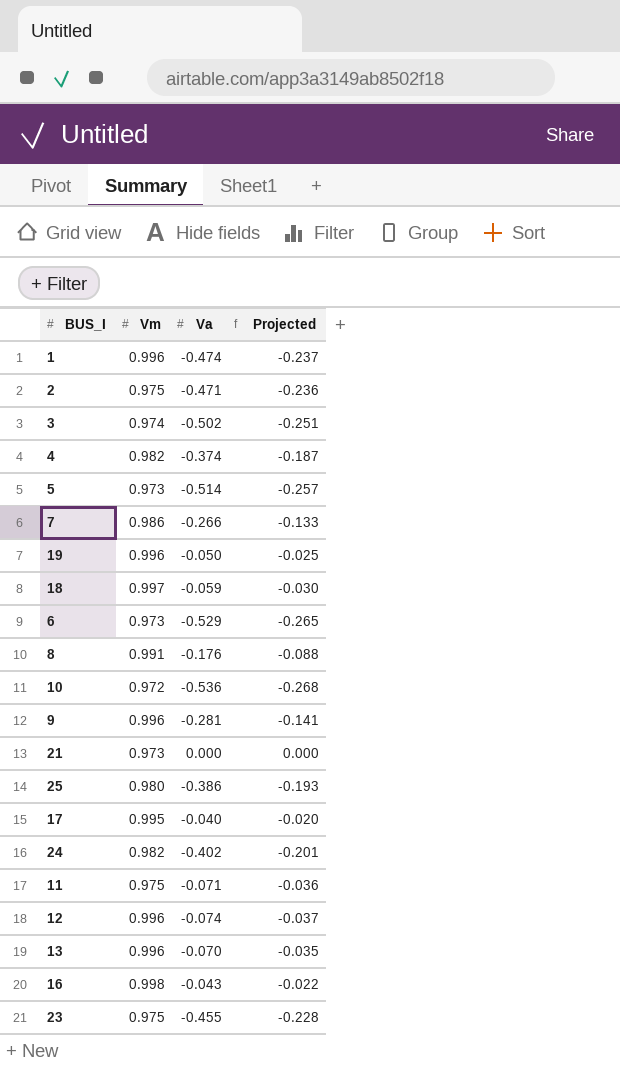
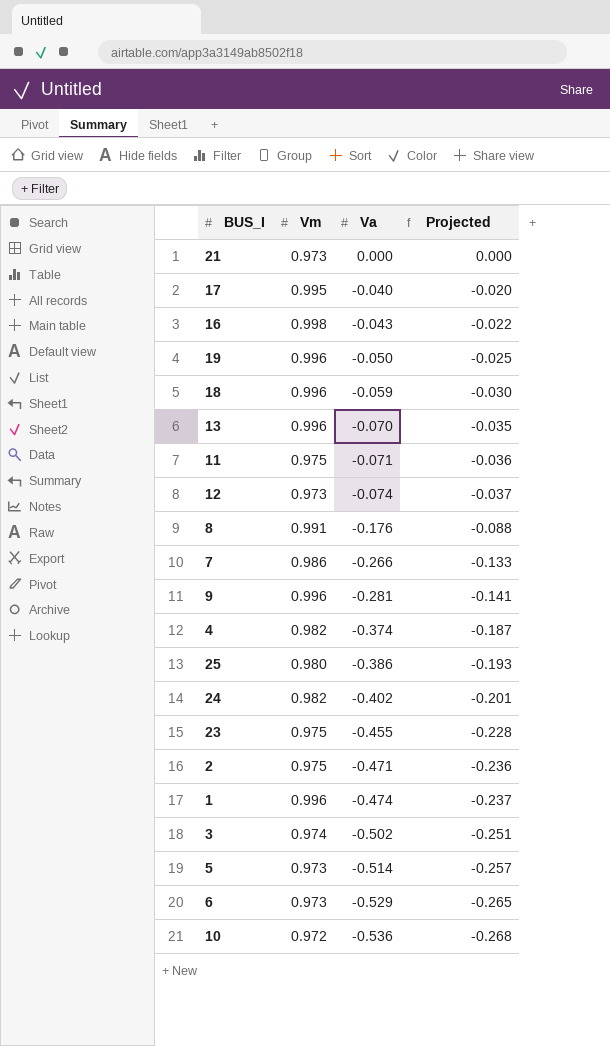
row order: none -> Va descending
18 | Vm: 0.997 -> 0.996
12 | Vm: 0.996 -> 0.973

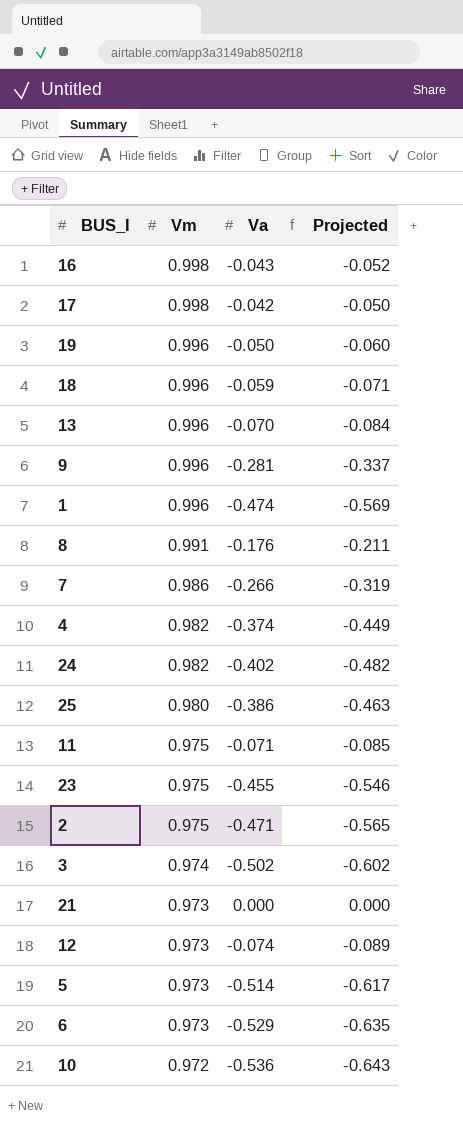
row order: Va descending -> Vm descending
column Projected | formula: [Va] * 0.5 -> [Va] * 1.2
17 | Vm: 0.995 -> 0.998
17 | Va: -0.040 -> -0.042

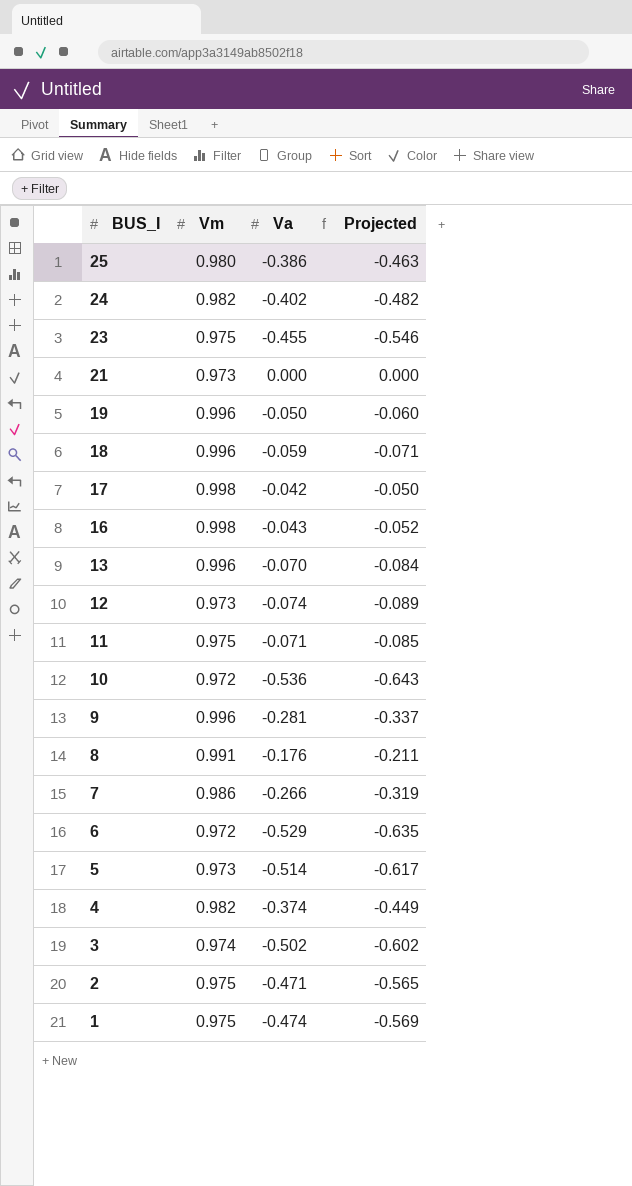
row order: Vm descending -> BUS_I descending
6 | Vm: 0.973 -> 0.972
1 | Vm: 0.996 -> 0.975

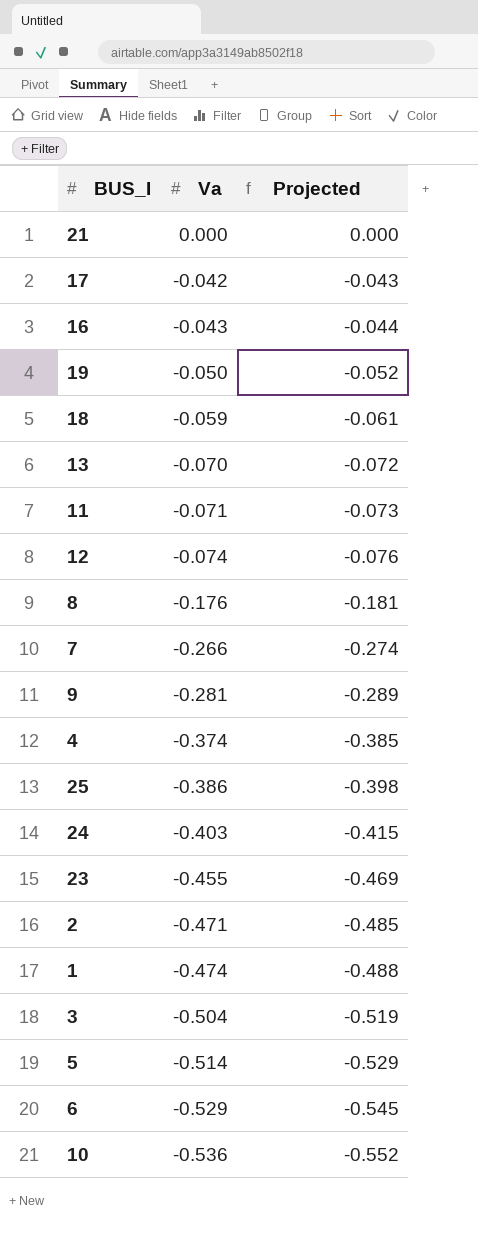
row order: BUS_I descending -> Va descending
column Vm | position: 2 -> none
column Projected | formula: [Va] * 1.2 -> [Va] * 1.03
24 | Va: -0.402 -> -0.403
3 | Va: -0.502 -> -0.504

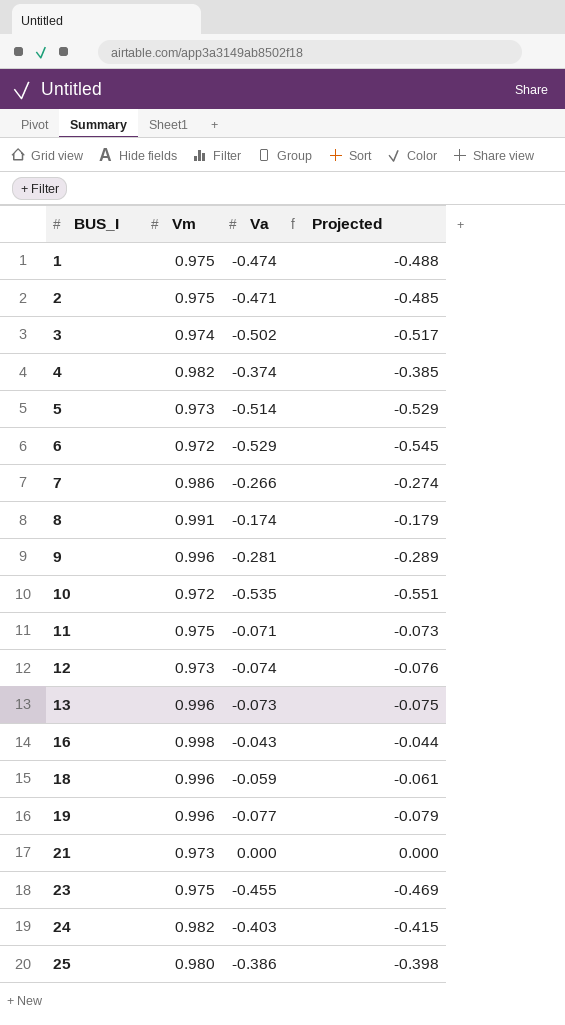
row order: Va descending -> BUS_I ascending
column Vm | position: none -> 2
row 17: -0.042 | -0.043 -> none
3 | Va: -0.504 -> -0.502
3 | Projected: -0.519 -> -0.517
8 | Va: -0.176 -> -0.174
8 | Projected: -0.181 -> -0.179
10 | Va: -0.536 -> -0.535
10 | Projected: -0.552 -> -0.551
13 | Va: -0.070 -> -0.073
13 | Projected: -0.072 -> -0.075
19 | Va: -0.050 -> -0.077
19 | Projected: -0.052 -> -0.079

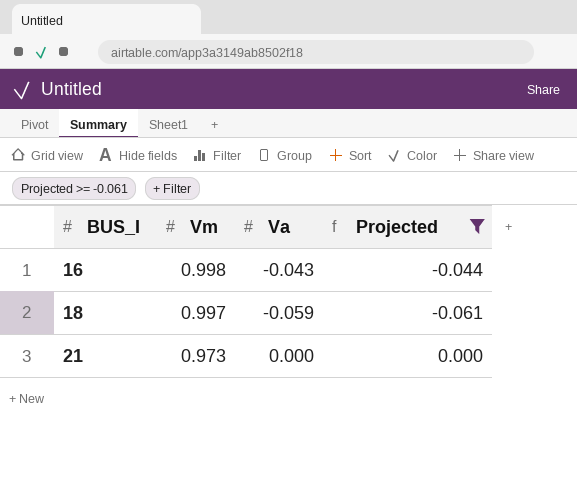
filter: none -> Projected >= -0.061
18 | Vm: 0.996 -> 0.997

